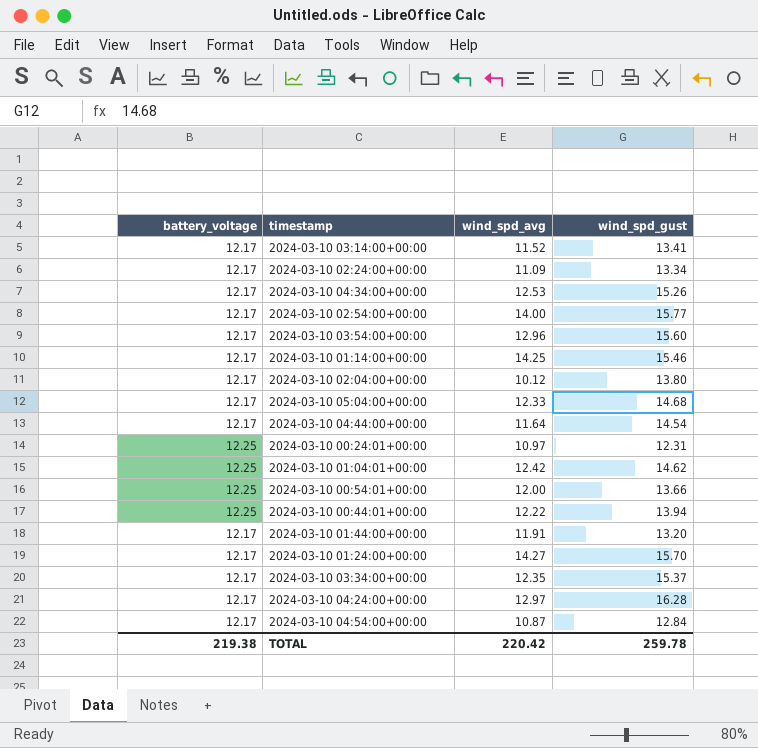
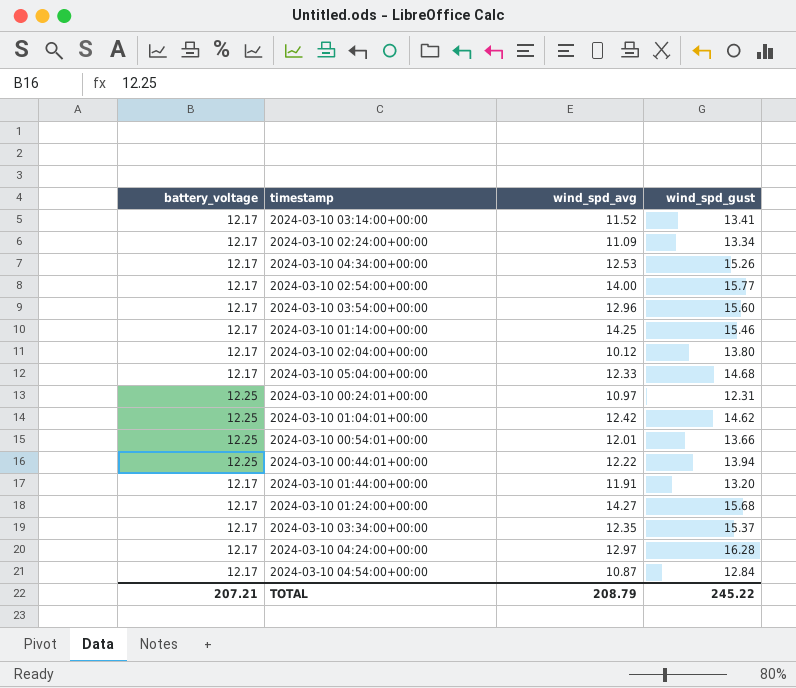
row 2024-03-10 04:44:00+00:00: 12.17 | 11.64 | 14.54 -> none
2024-03-10 00:54:01+00:00 | wind_spd_avg: 12.00 -> 12.01
2024-03-10 01:24:00+00:00 | wind_spd_gust: 15.70 -> 15.68
TOTAL | battery_voltage: 219.38 -> 207.21
TOTAL | wind_spd_avg: 220.42 -> 208.79
TOTAL | wind_spd_gust: 259.78 -> 245.22

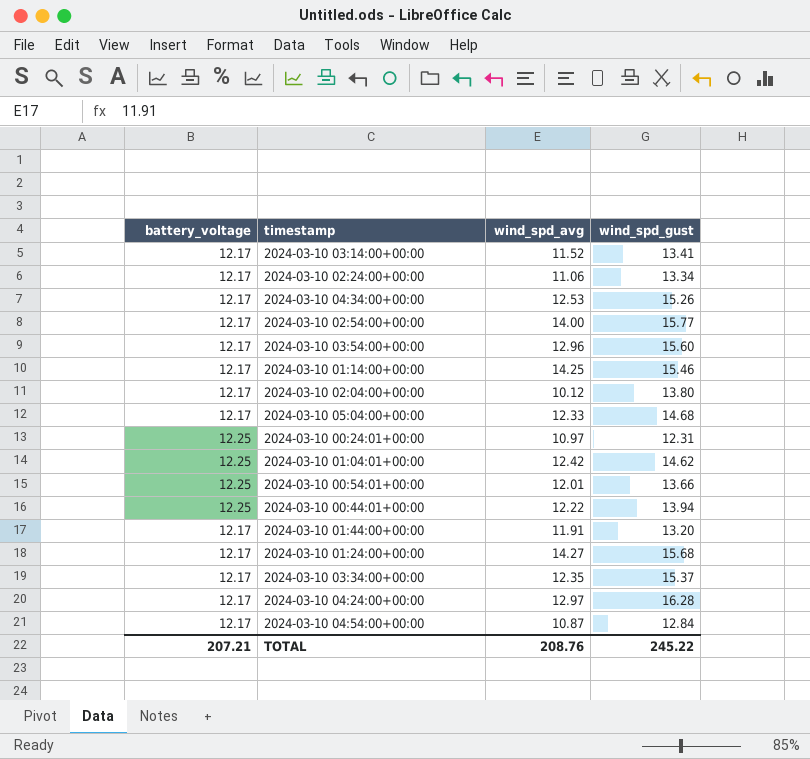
2024-03-10 02:24:00+00:00 | wind_spd_avg: 11.09 -> 11.06
TOTAL | wind_spd_avg: 208.79 -> 208.76

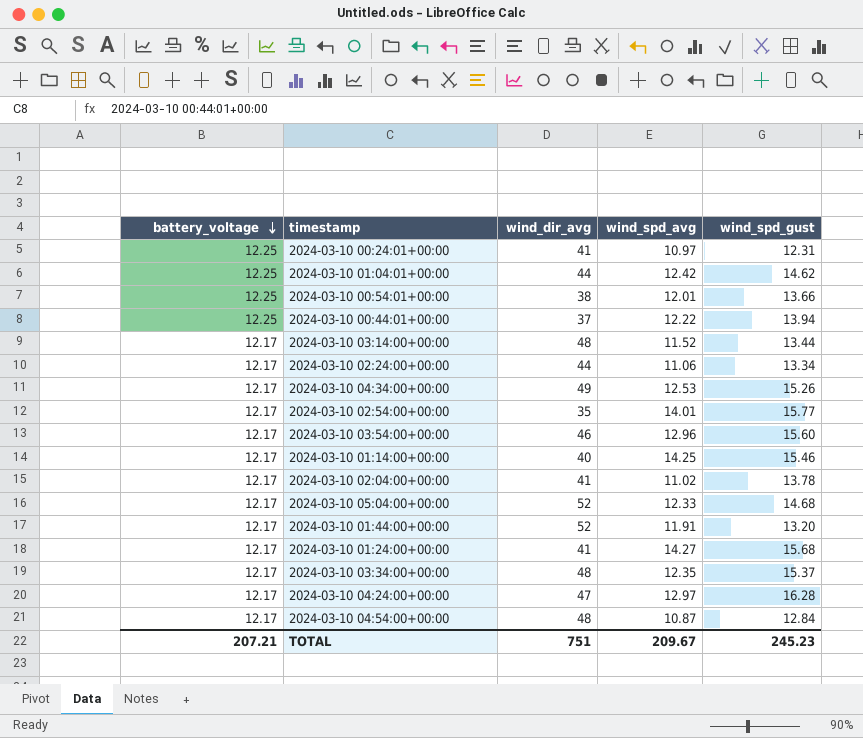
row order: none -> battery_voltage descending
column wind_dir_avg | position: none -> 3
2024-03-10 03:14:00+00:00 | wind_spd_gust: 13.41 -> 13.44
2024-03-10 02:54:00+00:00 | wind_spd_avg: 14.00 -> 14.01
2024-03-10 02:04:00+00:00 | wind_spd_avg: 10.12 -> 11.02
2024-03-10 02:04:00+00:00 | wind_spd_gust: 13.80 -> 13.78
TOTAL | wind_spd_avg: 208.76 -> 209.67
TOTAL | wind_spd_gust: 245.22 -> 245.23

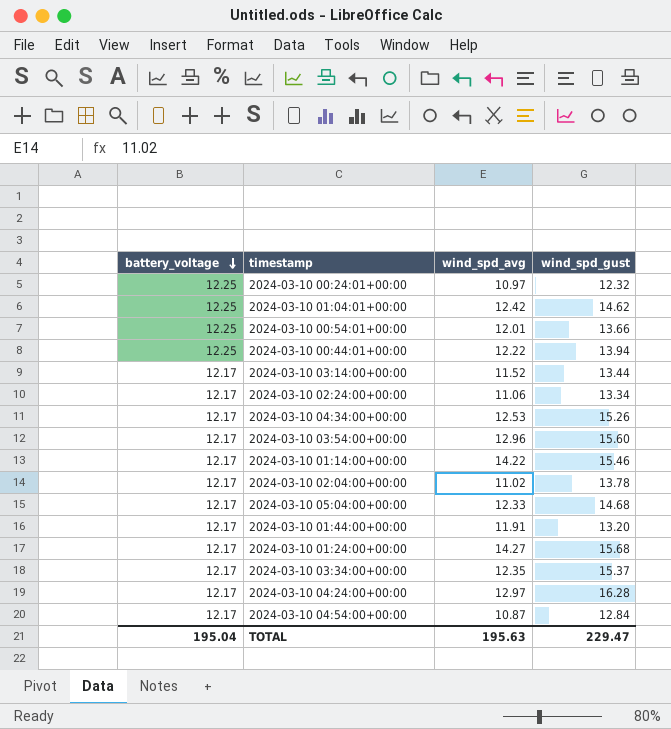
column wind_dir_avg | position: 3 -> none
row 2024-03-10 02:54:00+00:00: 12.17 | 35 | 14.01 | 15.77 -> none
2024-03-10 00:24:01+00:00 | wind_spd_gust: 12.31 -> 12.32
2024-03-10 01:14:00+00:00 | wind_spd_avg: 14.25 -> 14.22
TOTAL | battery_voltage: 207.21 -> 195.04
TOTAL | wind_spd_avg: 209.67 -> 195.63
TOTAL | wind_spd_gust: 245.23 -> 229.47

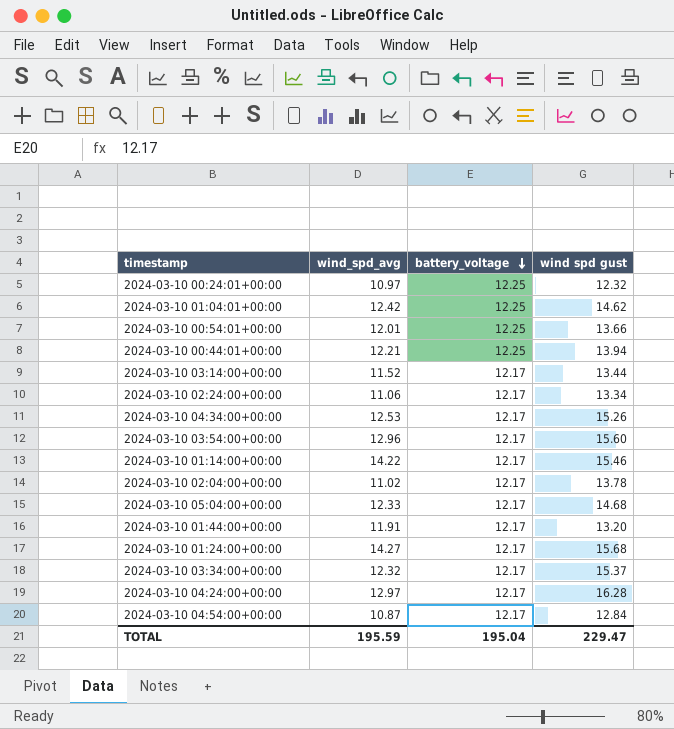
column battery_voltage | position: 1 -> 3
column name: wind_spd_gust -> wind spd gust
2024-03-10 00:44:01+00:00 | wind_spd_avg: 12.22 -> 12.21
2024-03-10 03:34:00+00:00 | wind_spd_avg: 12.35 -> 12.32
TOTAL | wind_spd_avg: 195.63 -> 195.59

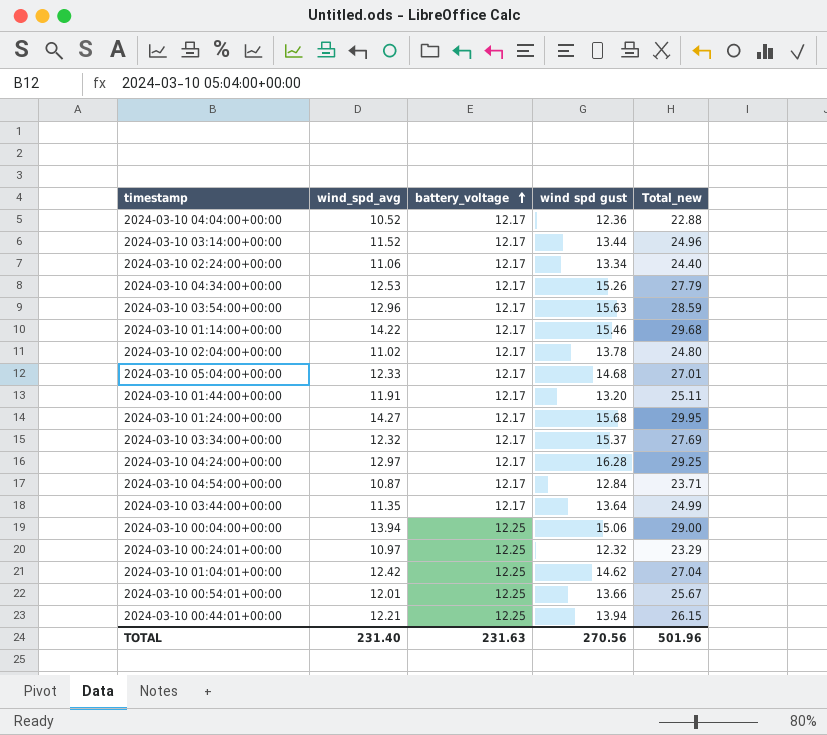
row order: battery_voltage descending -> battery_voltage ascending
column Total_new | formula: none -> [wind_spd_avg] + [wind spd gust]
row 2024-03-10 04:04:00+00:00: none -> 10.52 | 12.17 | 12.36 | 22.88
2024-03-10 03:54:00+00:00 | wind spd gust: 15.60 -> 15.63
row 2024-03-10 03:44:00+00:00: none -> 11.35 | 12.17 | 13.64 | 24.99
row 2024-03-10 00:04:00+00:00: none -> 13.94 | 12.25 | 15.06 | 29.00
TOTAL | wind_spd_avg: 195.59 -> 231.40
TOTAL | battery_voltage: 195.04 -> 231.63
TOTAL | wind spd gust: 229.47 -> 270.56

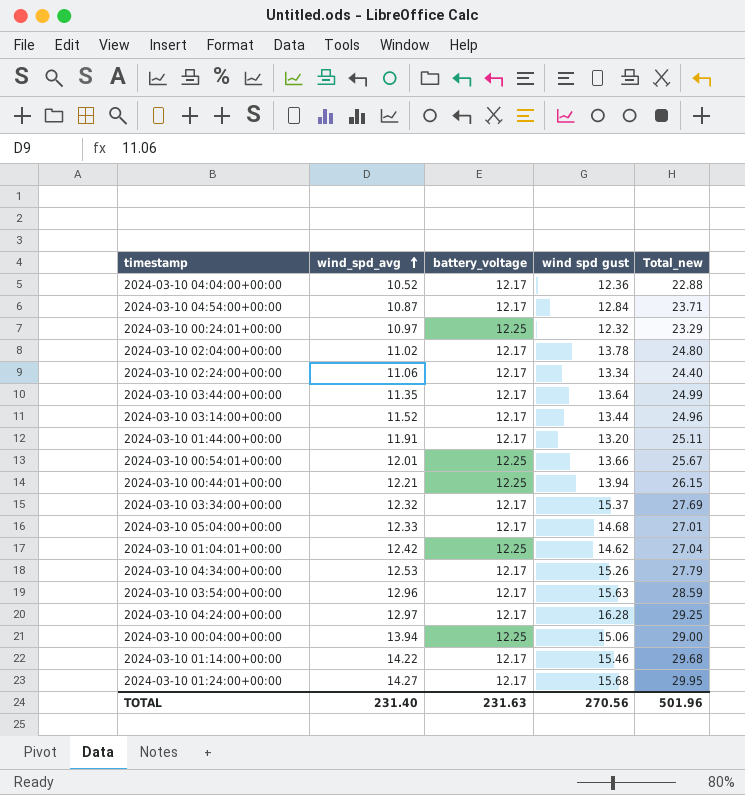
row order: battery_voltage ascending -> wind_spd_avg ascending

